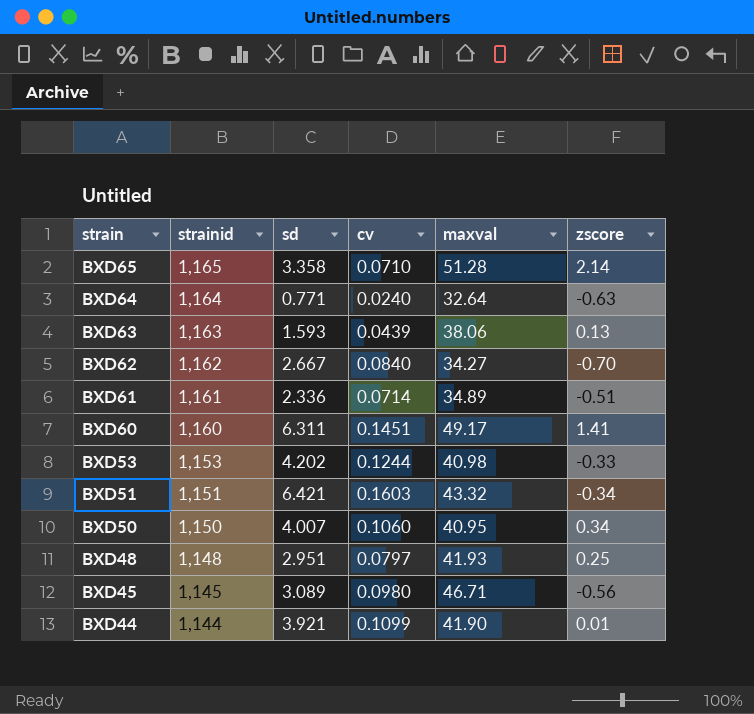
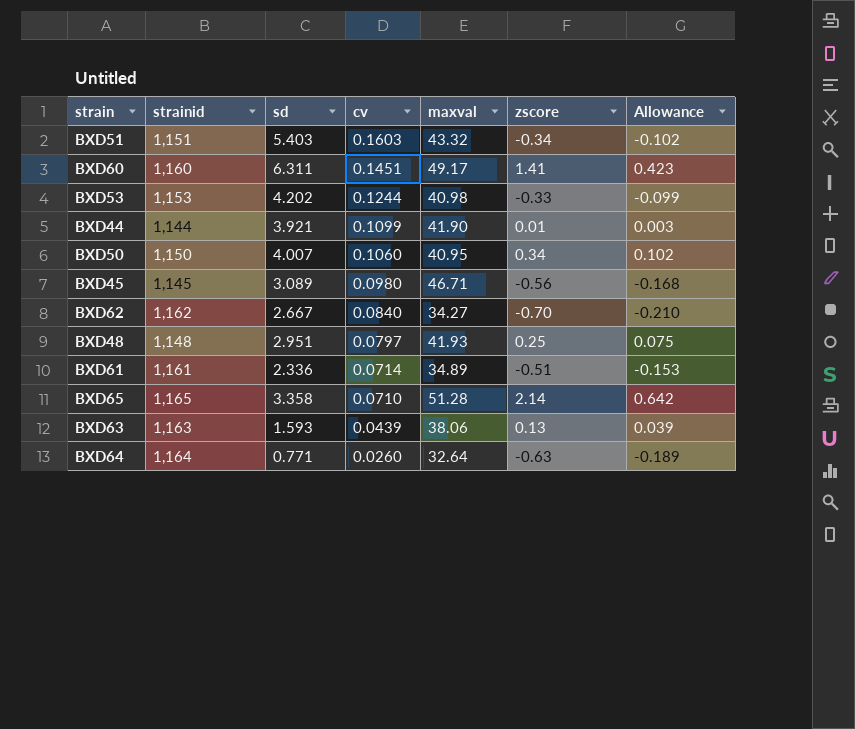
row order: strain descending -> cv descending
column Allowance | formula: none -> [zscore] * 0.3
BXD51 | sd: 6.421 -> 5.403
BXD64 | cv: 0.0240 -> 0.0260

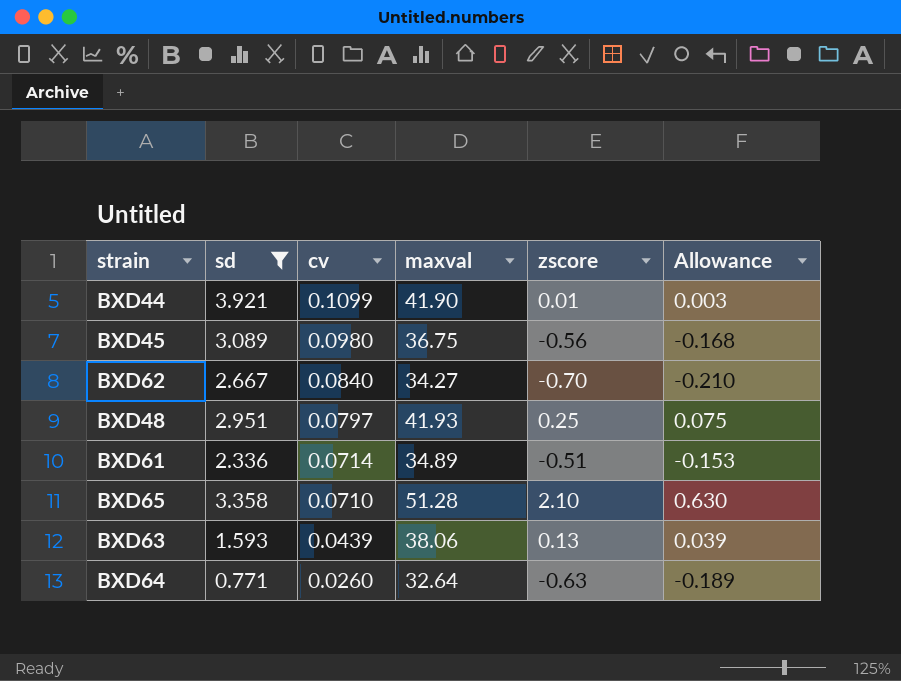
filter: none -> sd <= 3.921
column strainid | position: 2 -> none
BXD45 | maxval: 46.71 -> 36.75
BXD65 | zscore: 2.14 -> 2.10
BXD65 | Allowance: 0.642 -> 0.630

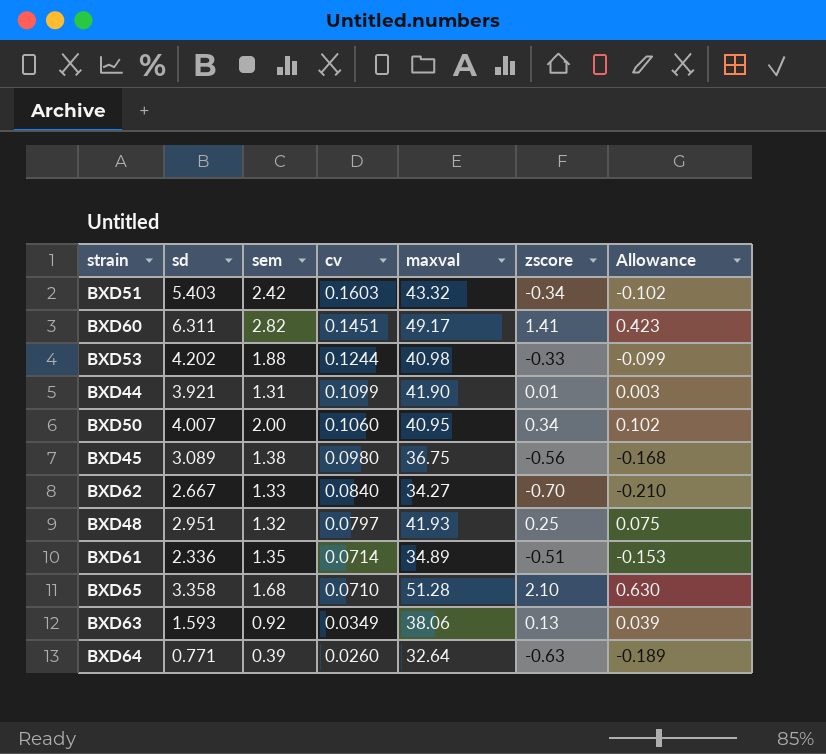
filter: sd <= 3.921 -> none
column sem | position: none -> 3
BXD63 | cv: 0.0439 -> 0.0349

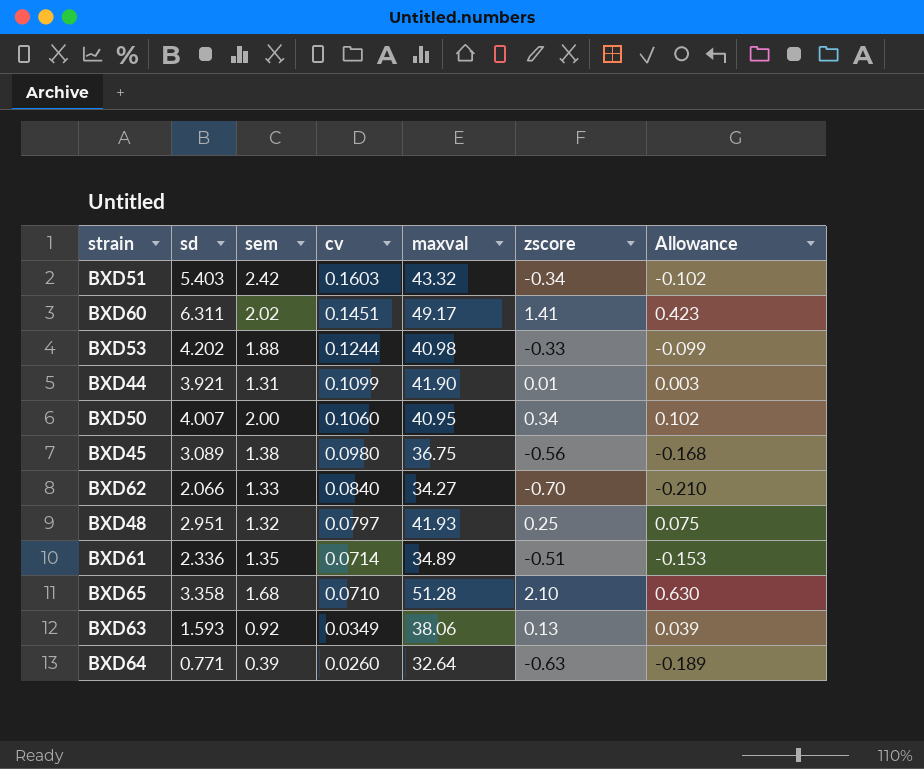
BXD60 | sem: 2.82 -> 2.02
BXD62 | sd: 2.667 -> 2.066

